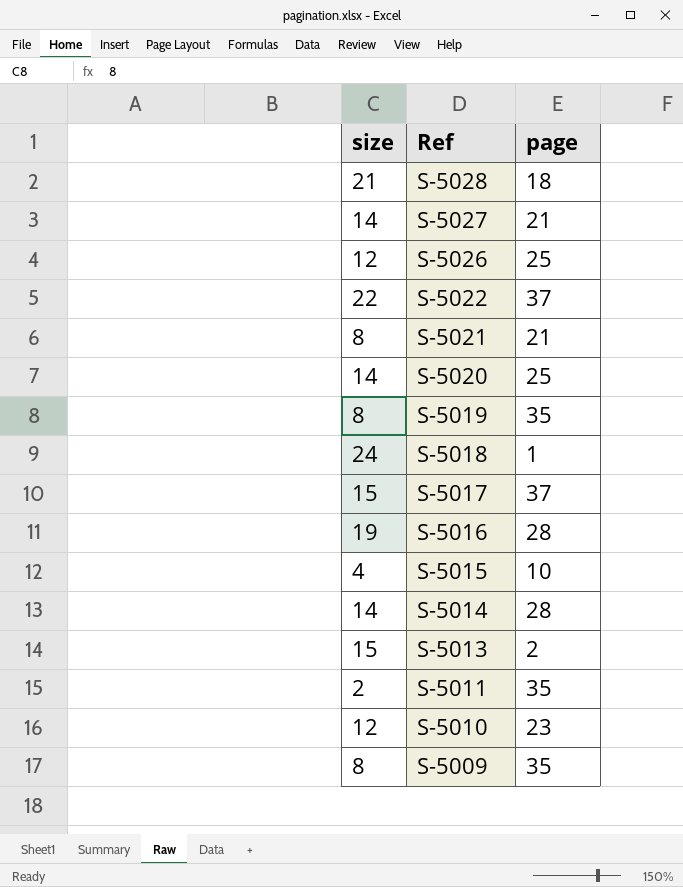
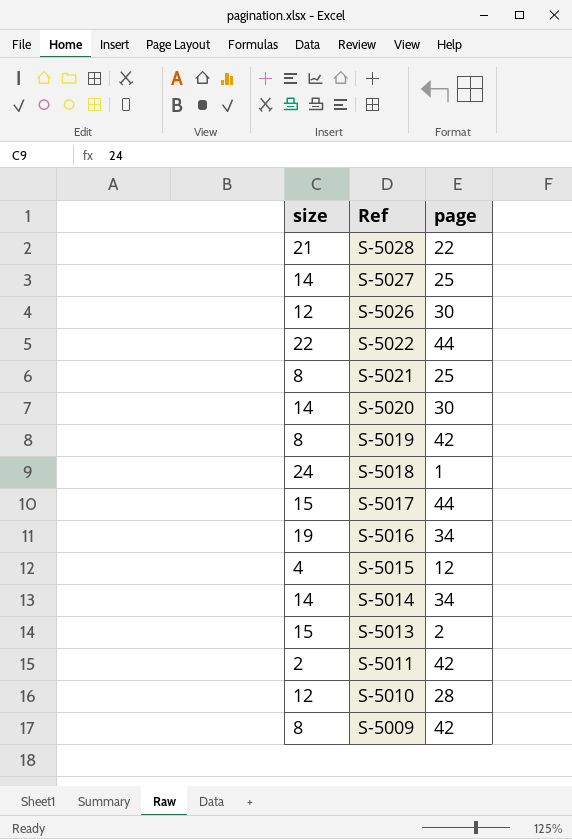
S-5028 | page: 18 -> 22
S-5027 | page: 21 -> 25
S-5026 | page: 25 -> 30
S-5022 | page: 37 -> 44
S-5021 | page: 21 -> 25
S-5020 | page: 25 -> 30
S-5019 | page: 35 -> 42
S-5017 | page: 37 -> 44
S-5016 | page: 28 -> 34
S-5015 | page: 10 -> 12
S-5014 | page: 28 -> 34
S-5011 | page: 35 -> 42
S-5010 | page: 23 -> 28
S-5009 | page: 35 -> 42

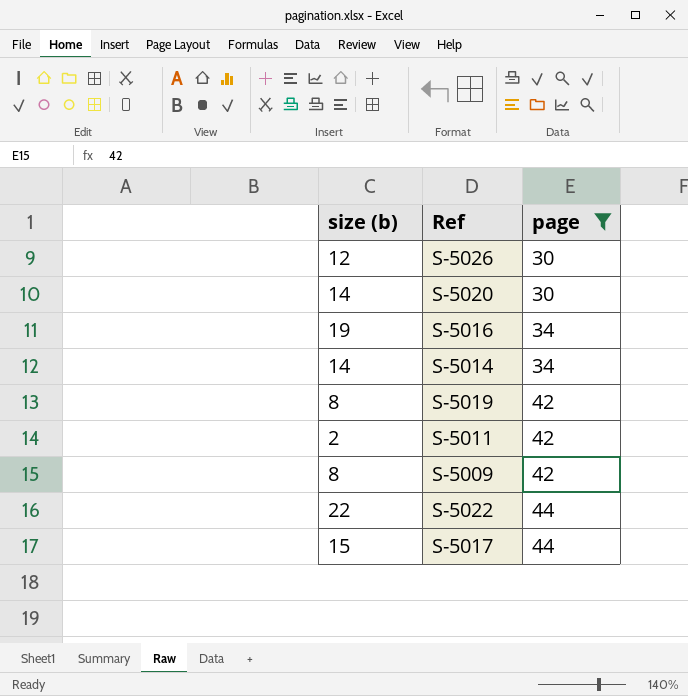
filter: none -> page >= 30
row order: Ref descending -> page ascending
column name: size -> size (b)

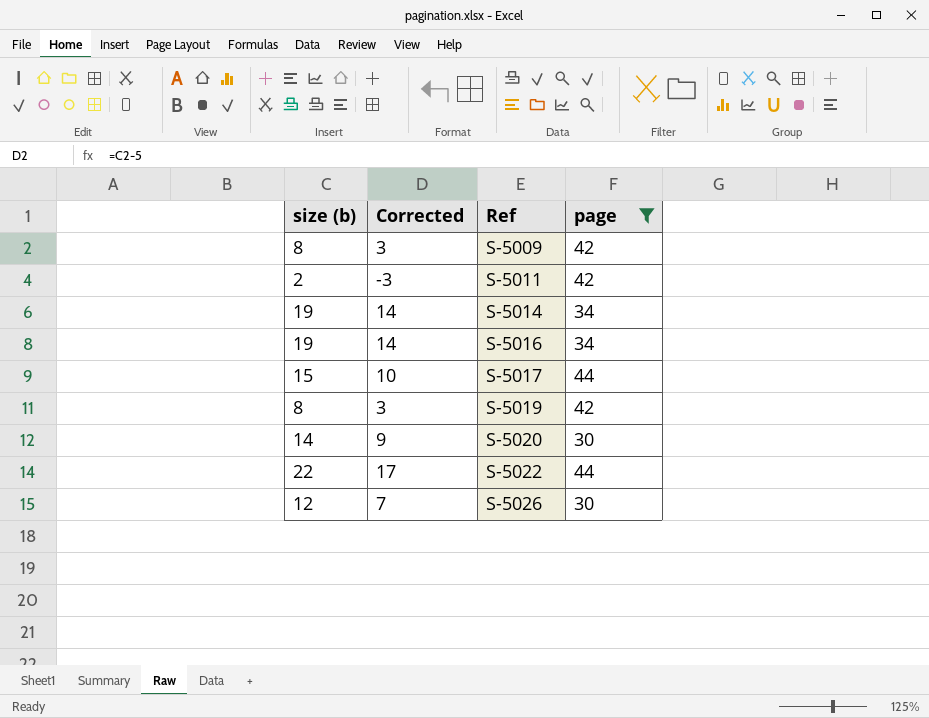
row order: page ascending -> Ref ascending
column Corrected | formula: none -> [size (b)] - 5
S-5014 | size (b): 14 -> 19

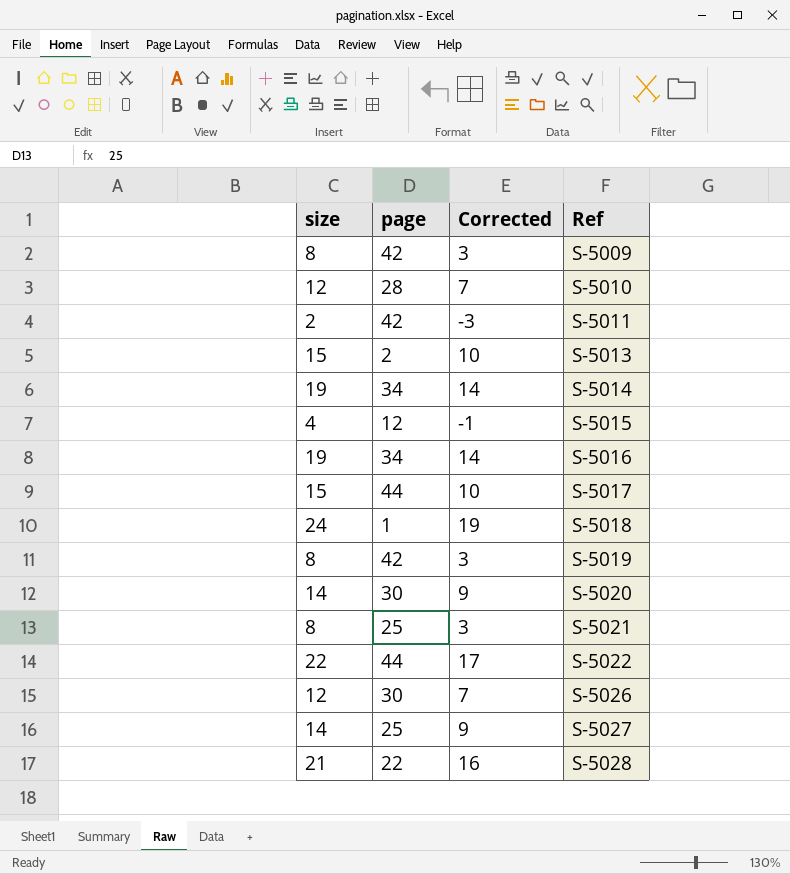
filter: page >= 30 -> none
column name: size (b) -> size
column page | position: 4 -> 2

